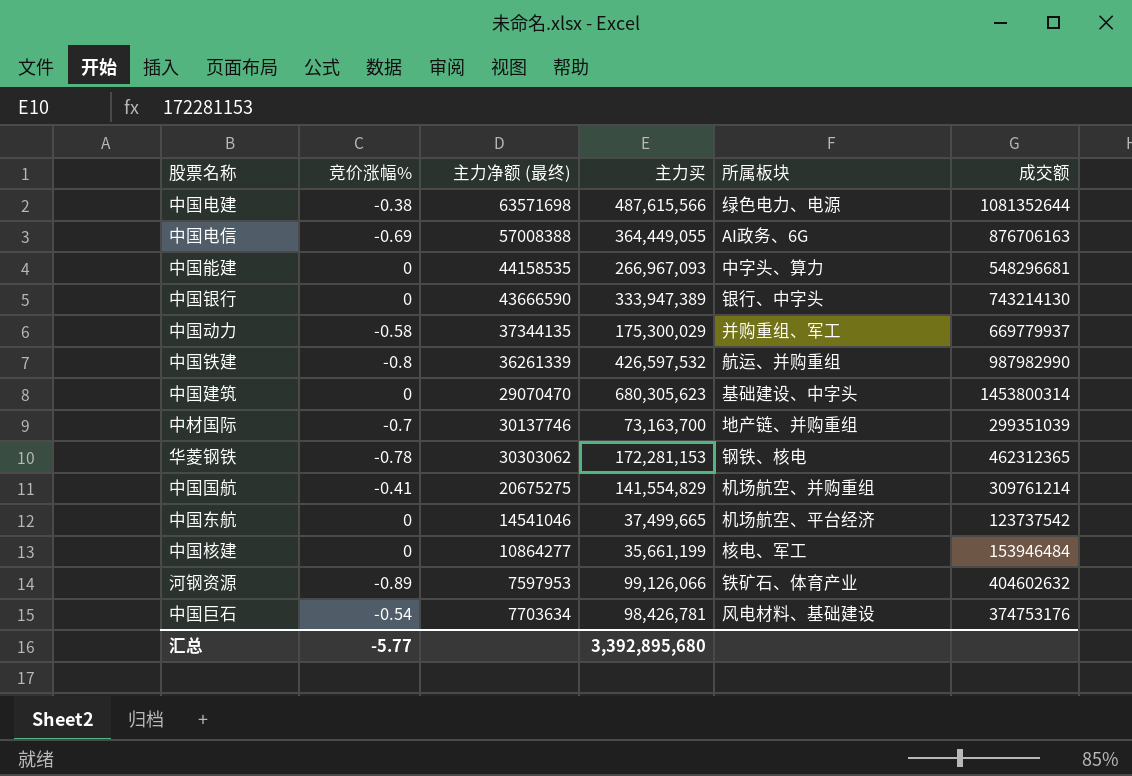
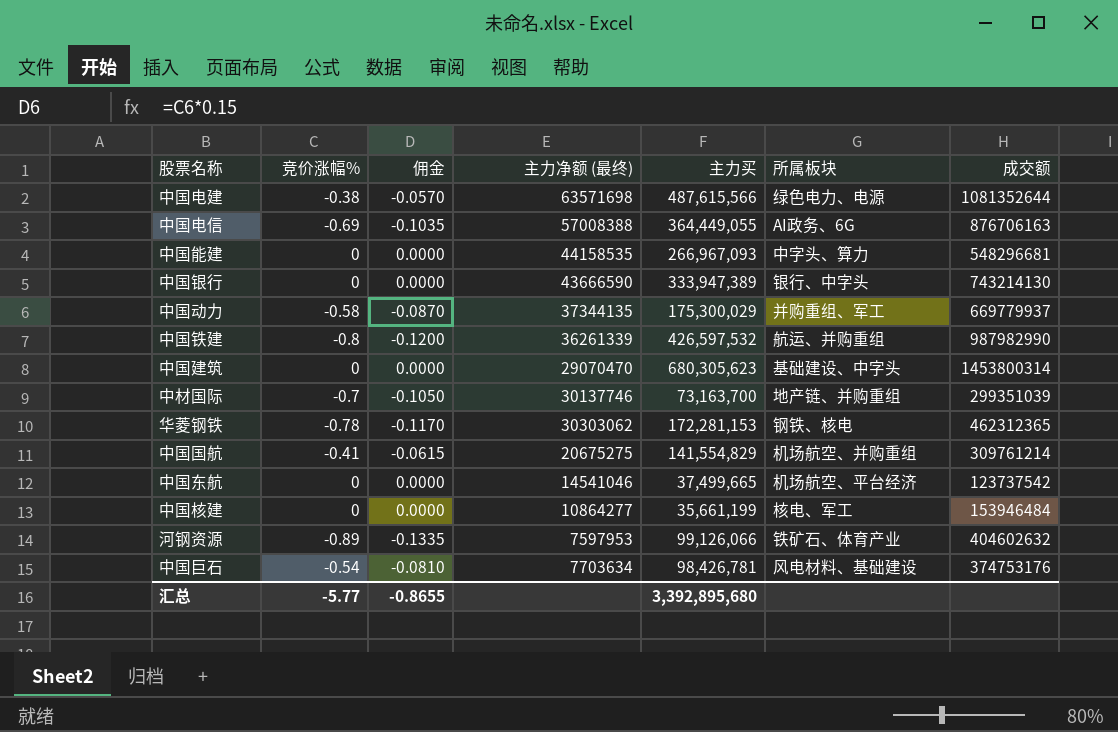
column 佣金 | formula: none -> [竞价涨幅%] * 0.15

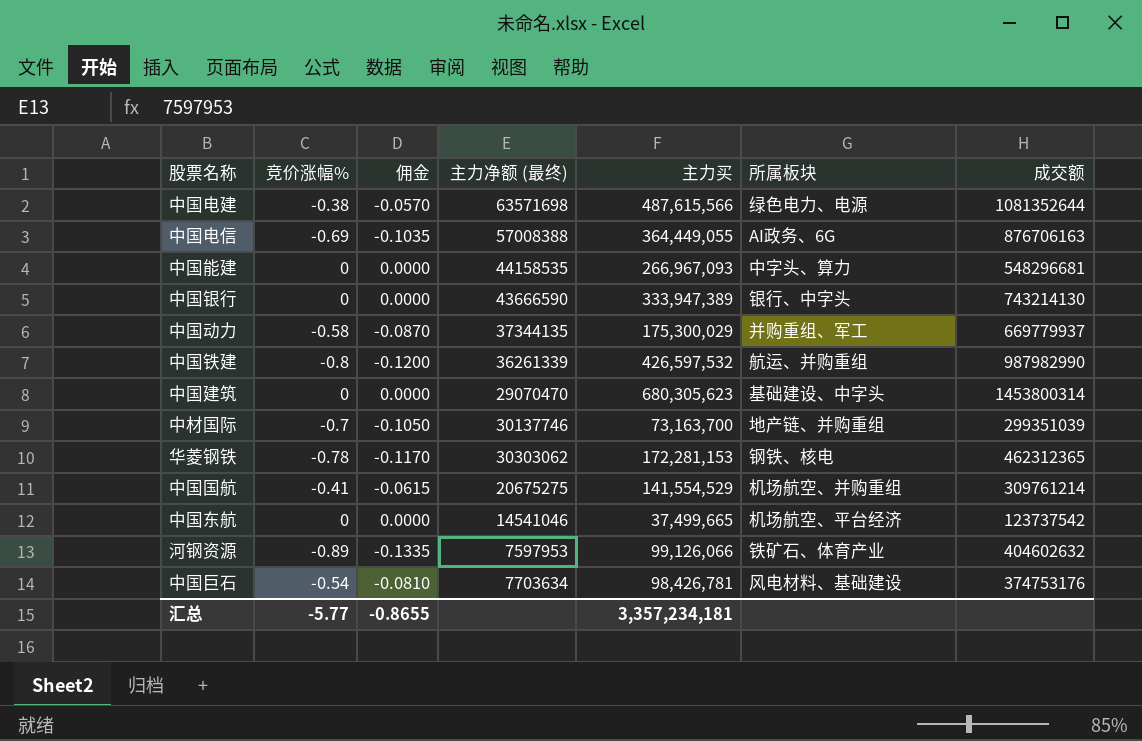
row 中国核建: 0 | 0.0000 | 10864277 | 35,661,199 | 核电、军工 | 153946484 -> none
中国国航 | 主力买: 141,554,829 -> 141,554,529
汇总 | 主力买: 3,392,895,680 -> 3,357,234,181

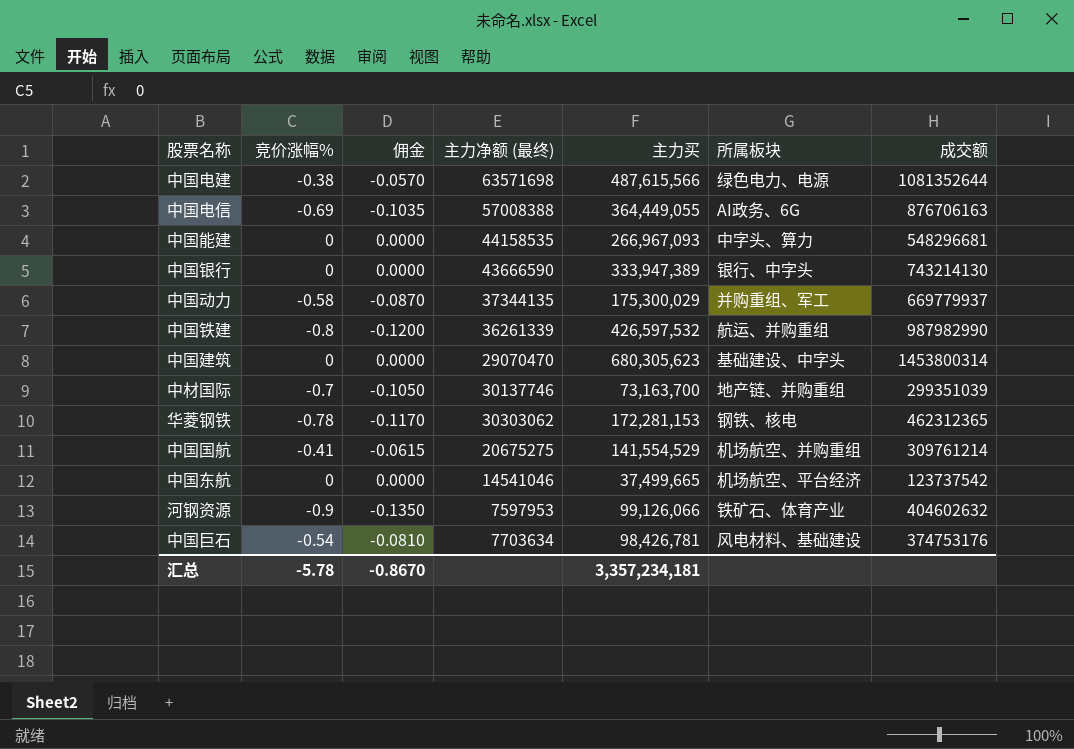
河钢资源 | 竞价涨幅%: -0.89 -> -0.9
河钢资源 | 佣金: -0.1335 -> -0.1350
汇总 | 竞价涨幅%: -5.77 -> -5.78
汇总 | 佣金: -0.8655 -> -0.8670

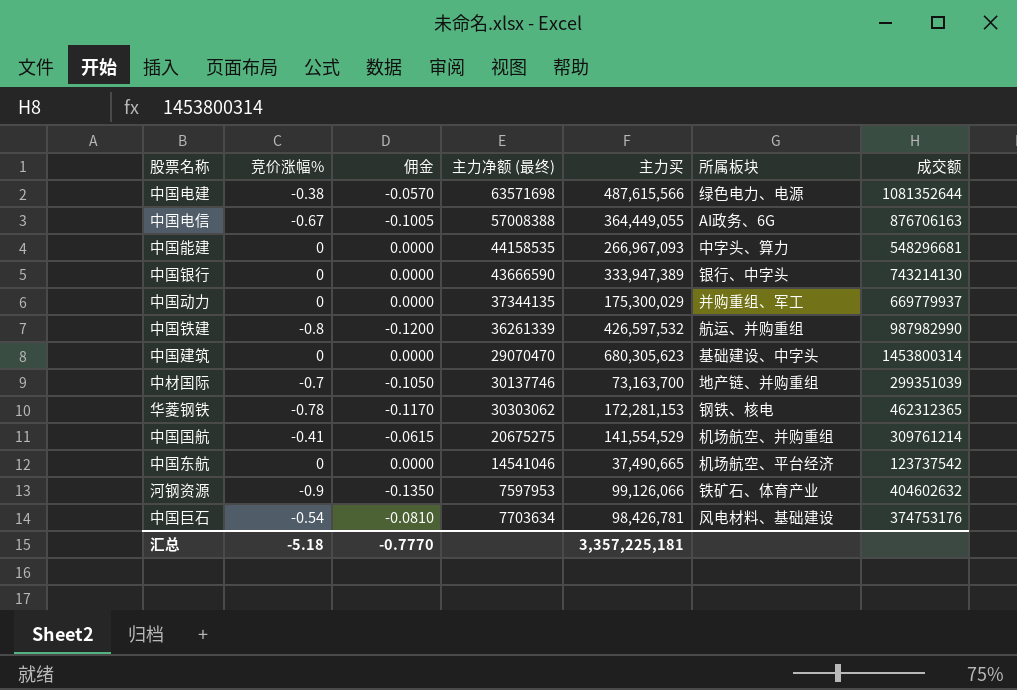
中国电信 | 竞价涨幅%: -0.69 -> -0.67
中国电信 | 佣金: -0.1035 -> -0.1005
中国动力 | 竞价涨幅%: -0.58 -> 0
中国动力 | 佣金: -0.0870 -> 0.0000
中国东航 | 主力买: 37,499,665 -> 37,490,665
汇总 | 竞价涨幅%: -5.78 -> -5.18
汇总 | 佣金: -0.8670 -> -0.7770
汇总 | 主力买: 3,357,234,181 -> 3,357,225,181

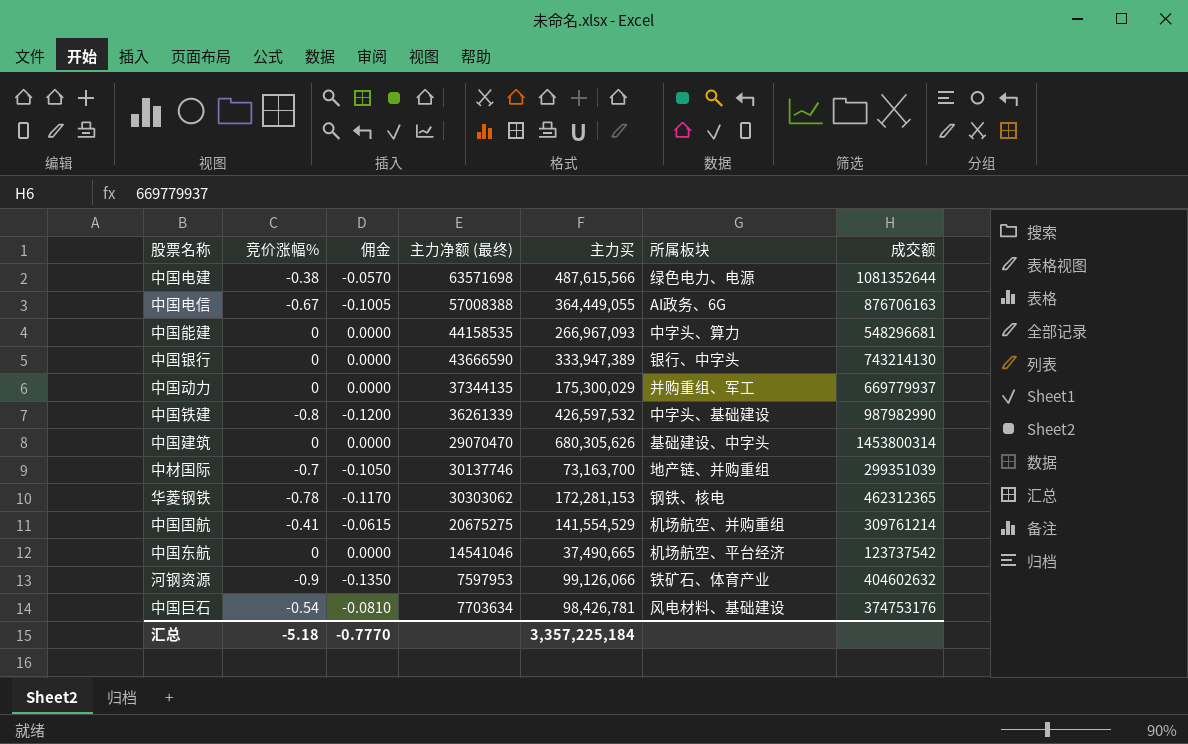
中国铁建 | 所属板块: 航运、并购重组 -> 中字头、基础建设
中国建筑 | 主力买: 680,305,623 -> 680,305,626
汇总 | 主力买: 3,357,225,181 -> 3,357,225,184

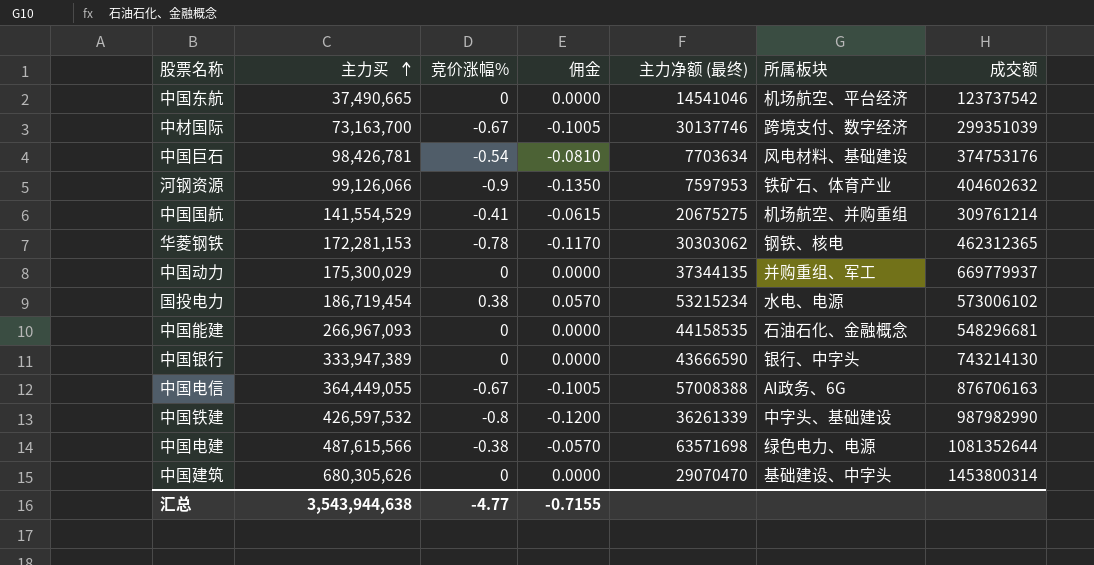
row order: none -> 主力买 ascending
column 主力买 | position: 5 -> 2
中材国际 | 竞价涨幅%: -0.7 -> -0.67
中材国际 | 佣金: -0.1050 -> -0.1005
中材国际 | 所属板块: 地产链、并购重组 -> 跨境支付、数字经济
row 国投电力: none -> 186,719,454 | 0.38 | 0.0570 | 53215234 | 水电、电源 | 573006102
中国能建 | 所属板块: 中字头、算力 -> 石油石化、金融概念
汇总 | 主力买: 3,357,225,184 -> 3,543,944,638
汇总 | 竞价涨幅%: -5.18 -> -4.77
汇总 | 佣金: -0.7770 -> -0.7155

